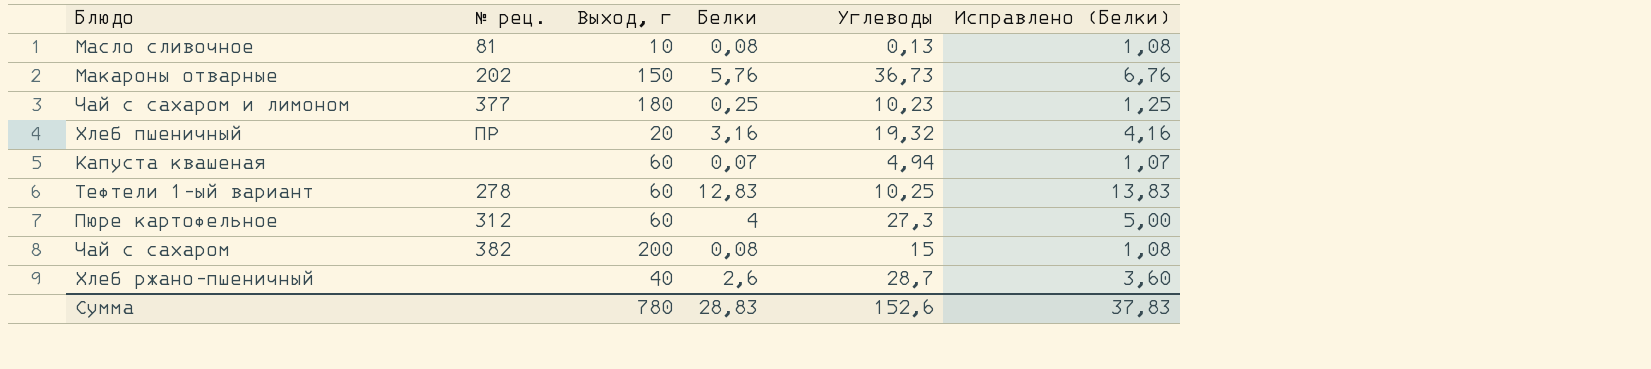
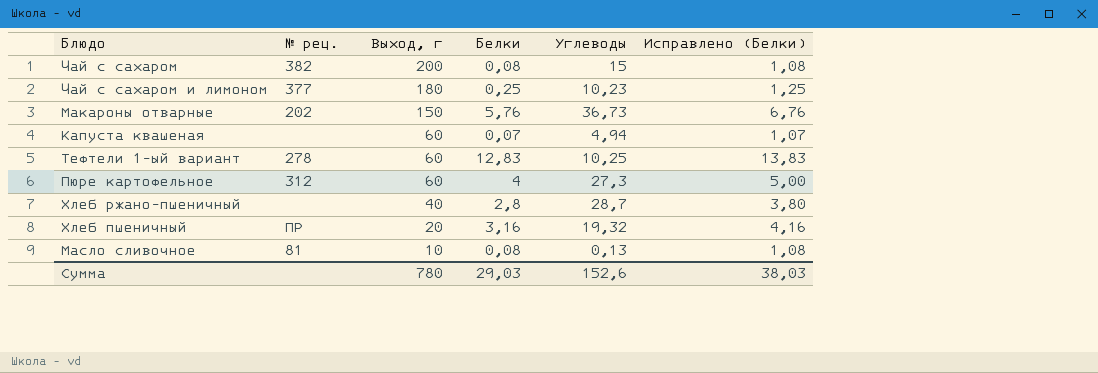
row order: none -> Выход, г descending
Хлеб ржано-пшеничный | Белки: 2,6 -> 2,8
Хлеб ржано-пшеничный | Исправлено (Белки): 3,60 -> 3,80
Сумма | Белки: 28,83 -> 29,03
Сумма | Исправлено (Белки): 37,83 -> 38,03

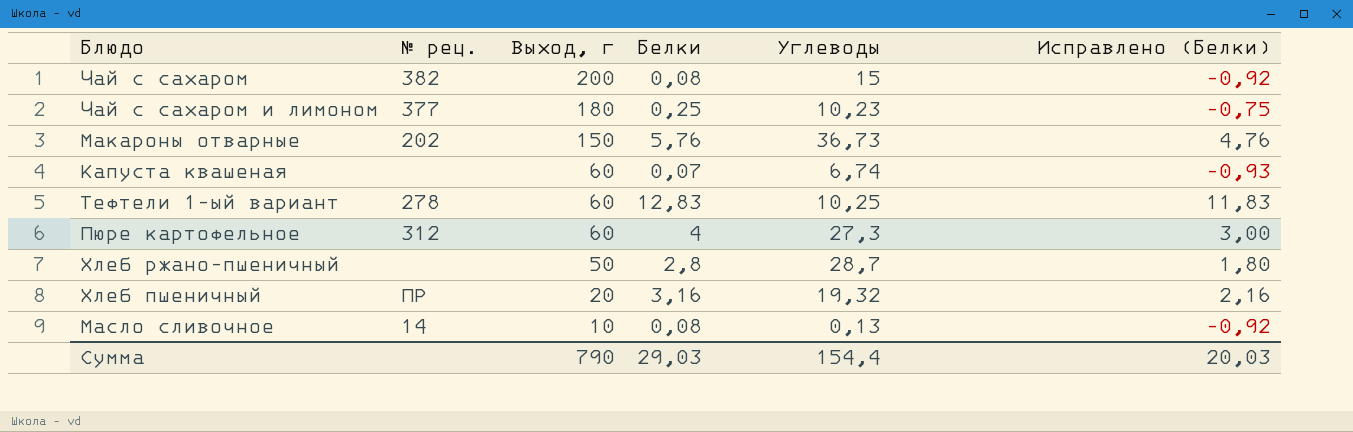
column Исправлено (Белки) | formula: [Белки] + 1 -> [Белки] - 1
Капуста квашеная | Углеводы: 4,94 -> 6,74
Хлеб ржано-пшеничный | Выход, г: 40 -> 50
Масло сливочное | № рец.: 81 -> 14
Сумма | Выход, г: 780 -> 790
Сумма | Углеводы: 152,6 -> 154,4
Сумма | Исправлено (Белки): 38,03 -> 20,03

